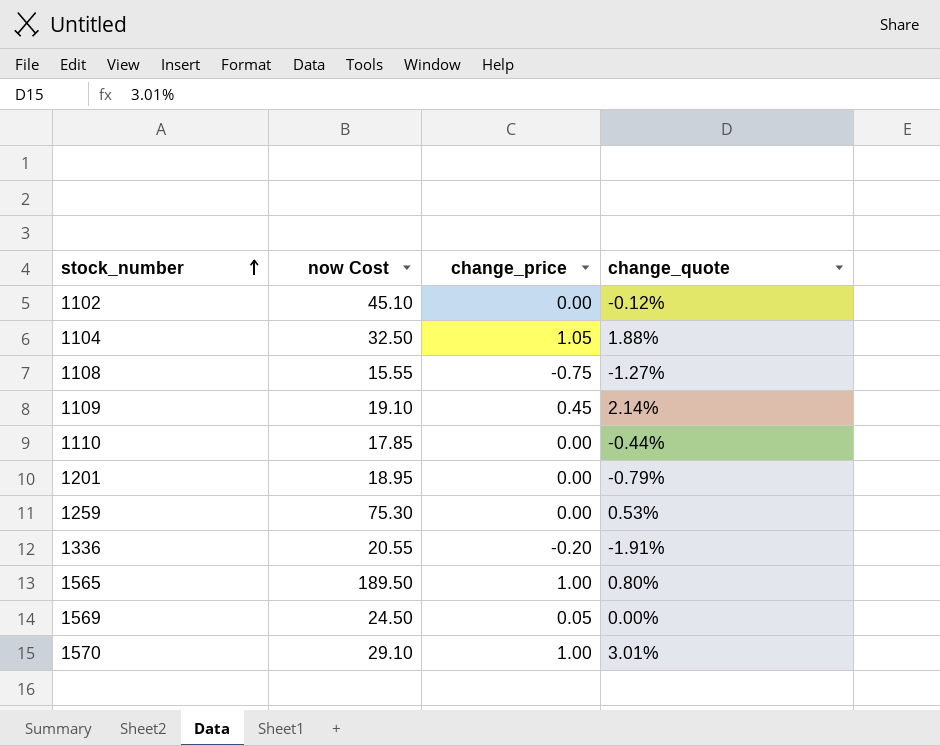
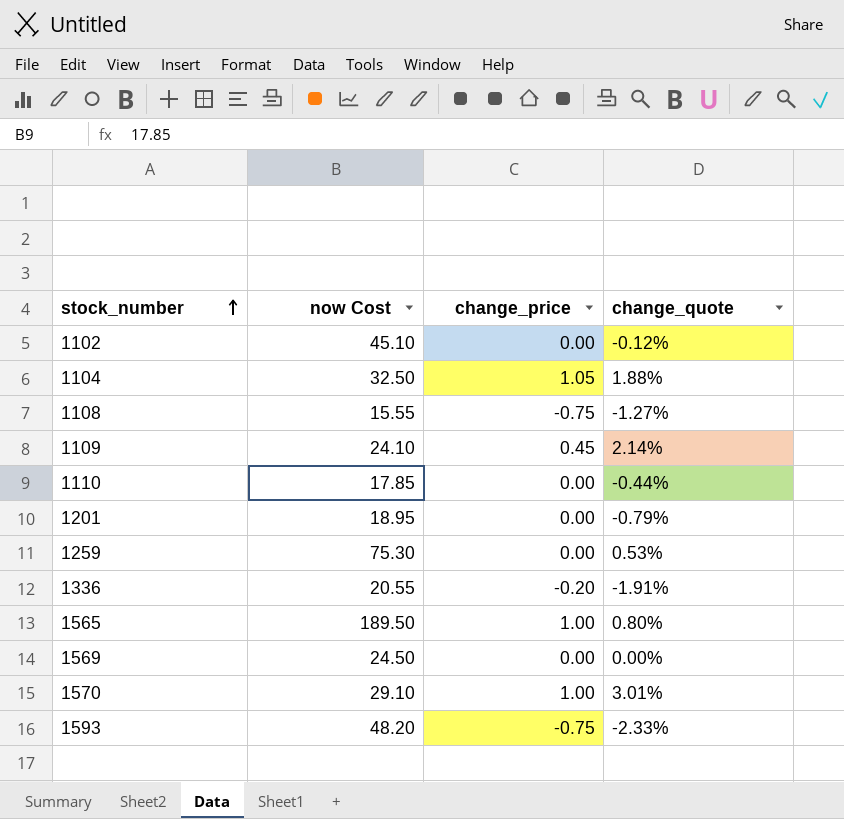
1109 | now Cost: 19.10 -> 24.10
1569 | change_price: 0.05 -> 0.00
row 1593: none -> 48.20 | -0.75 | -2.33%

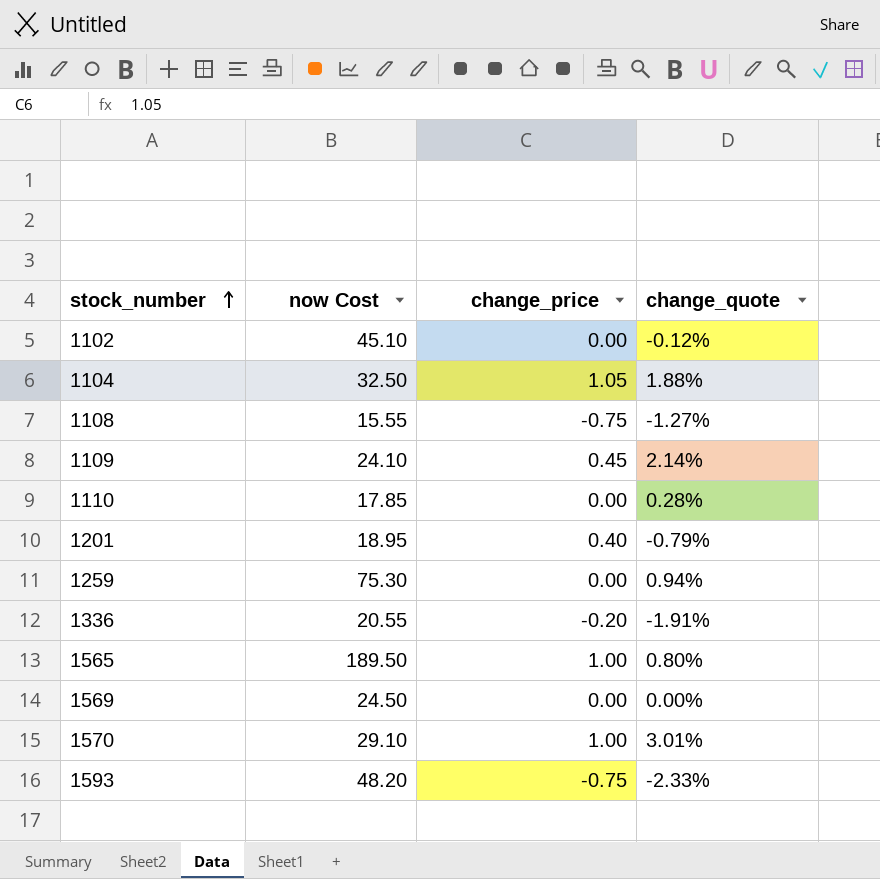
1110 | change_quote: -0.44% -> 0.28%
1201 | change_price: 0.00 -> 0.40
1259 | change_quote: 0.53% -> 0.94%

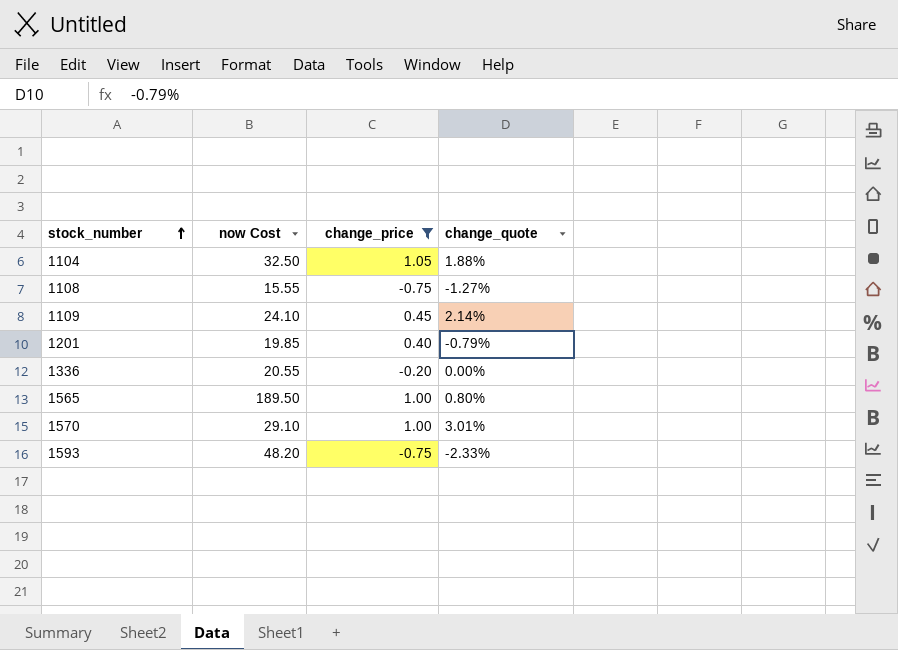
filter: none -> change_price != 0.00
1201 | now Cost: 18.95 -> 19.85
1336 | change_quote: -1.91% -> 0.00%

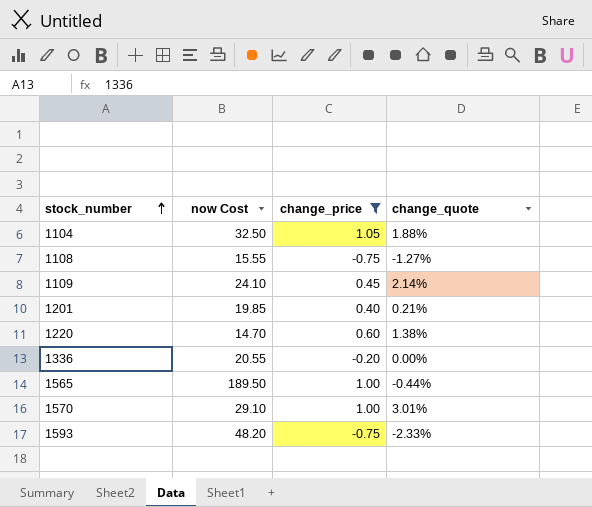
1201 | change_quote: -0.79% -> 0.21%
row 1220: none -> 14.70 | 0.60 | 1.38%
1565 | change_quote: 0.80% -> -0.44%

